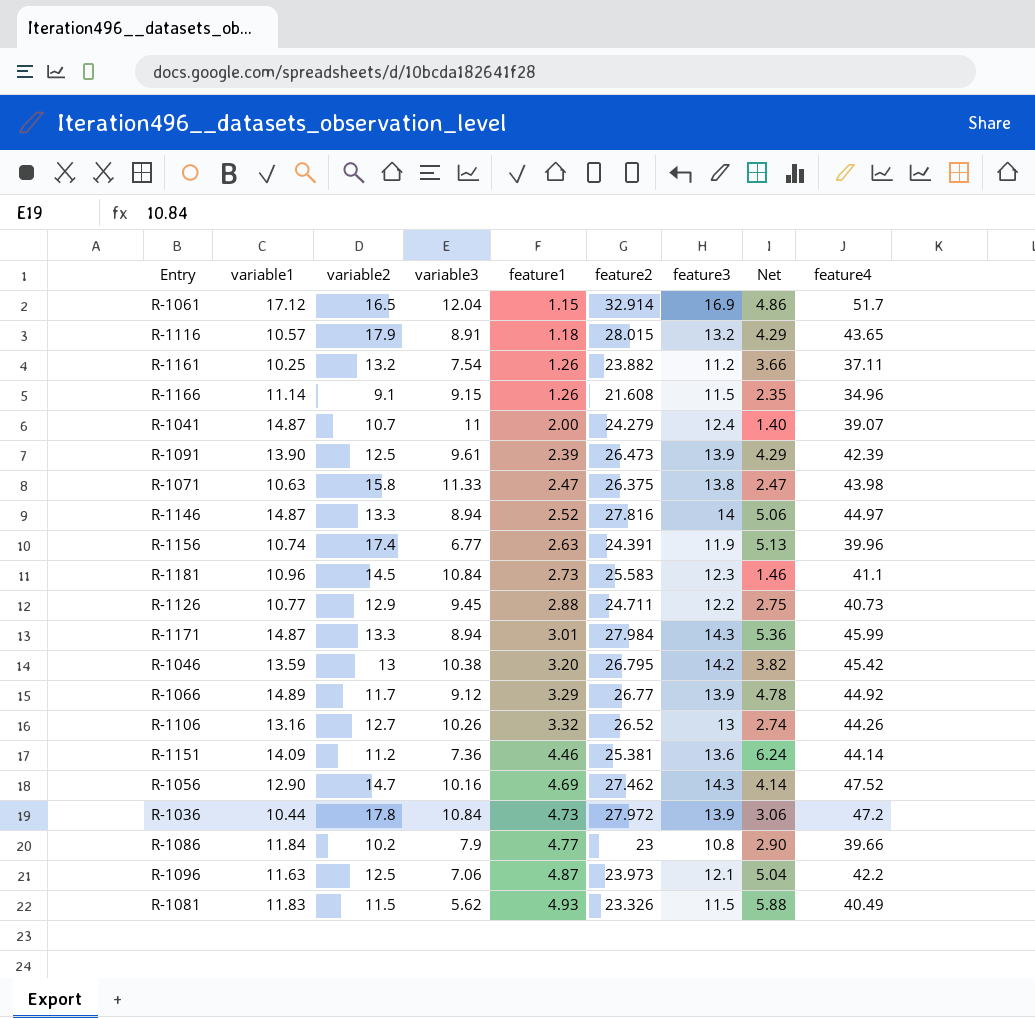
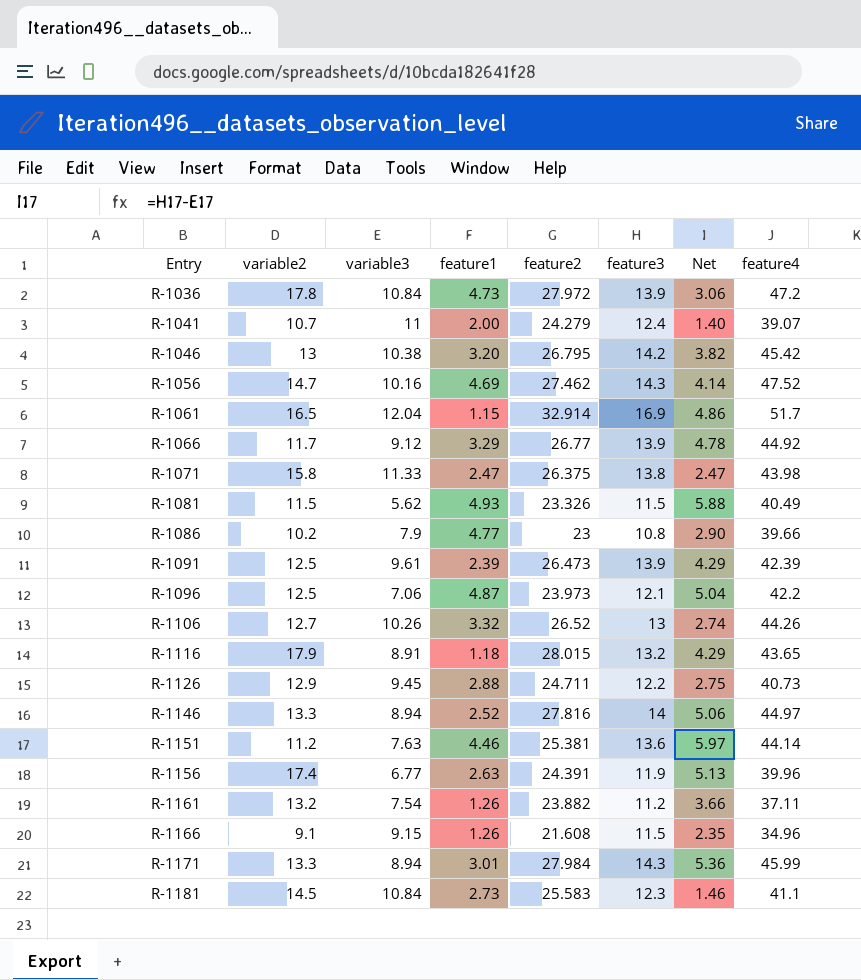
row order: feature1 ascending -> Entry ascending
column variable1 | position: 2 -> none
R-1151 | variable3: 7.36 -> 7.63
R-1151 | Net: 6.24 -> 5.97

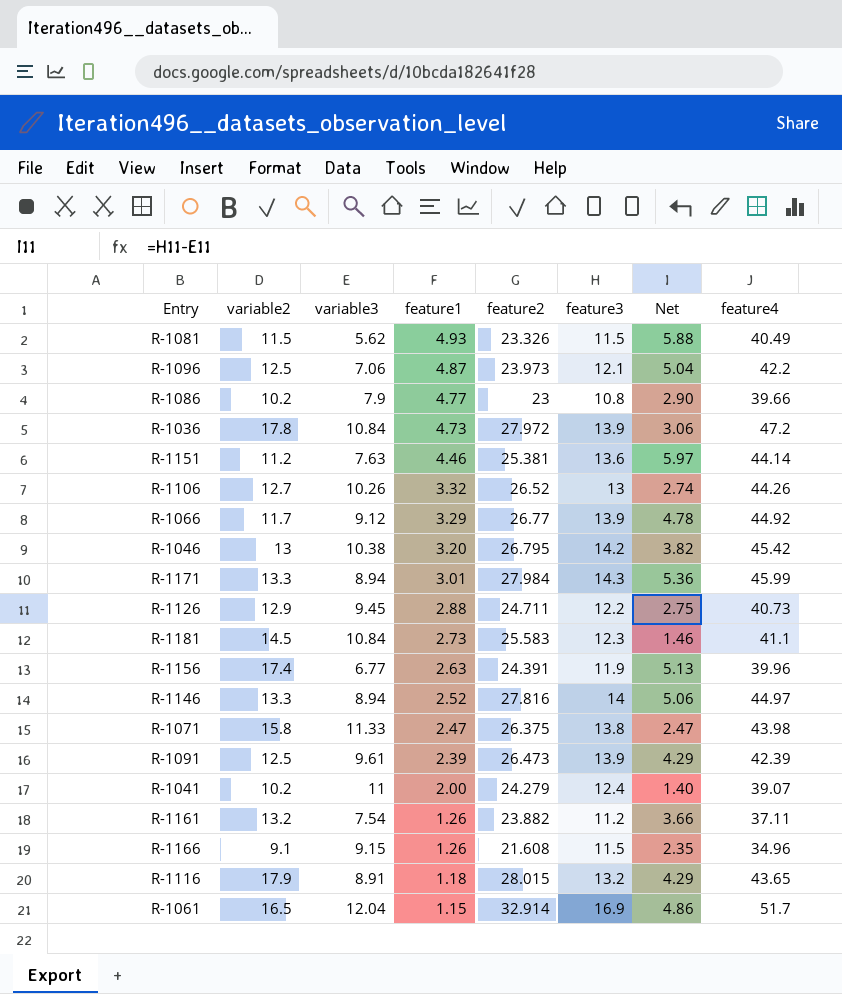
row order: Entry ascending -> feature1 descending
row R-1056: 14.7 | 10.16 | 4.69 | 27.462 | 14.3 | 4.14 | 47.52 -> none
R-1041 | variable2: 10.7 -> 10.2

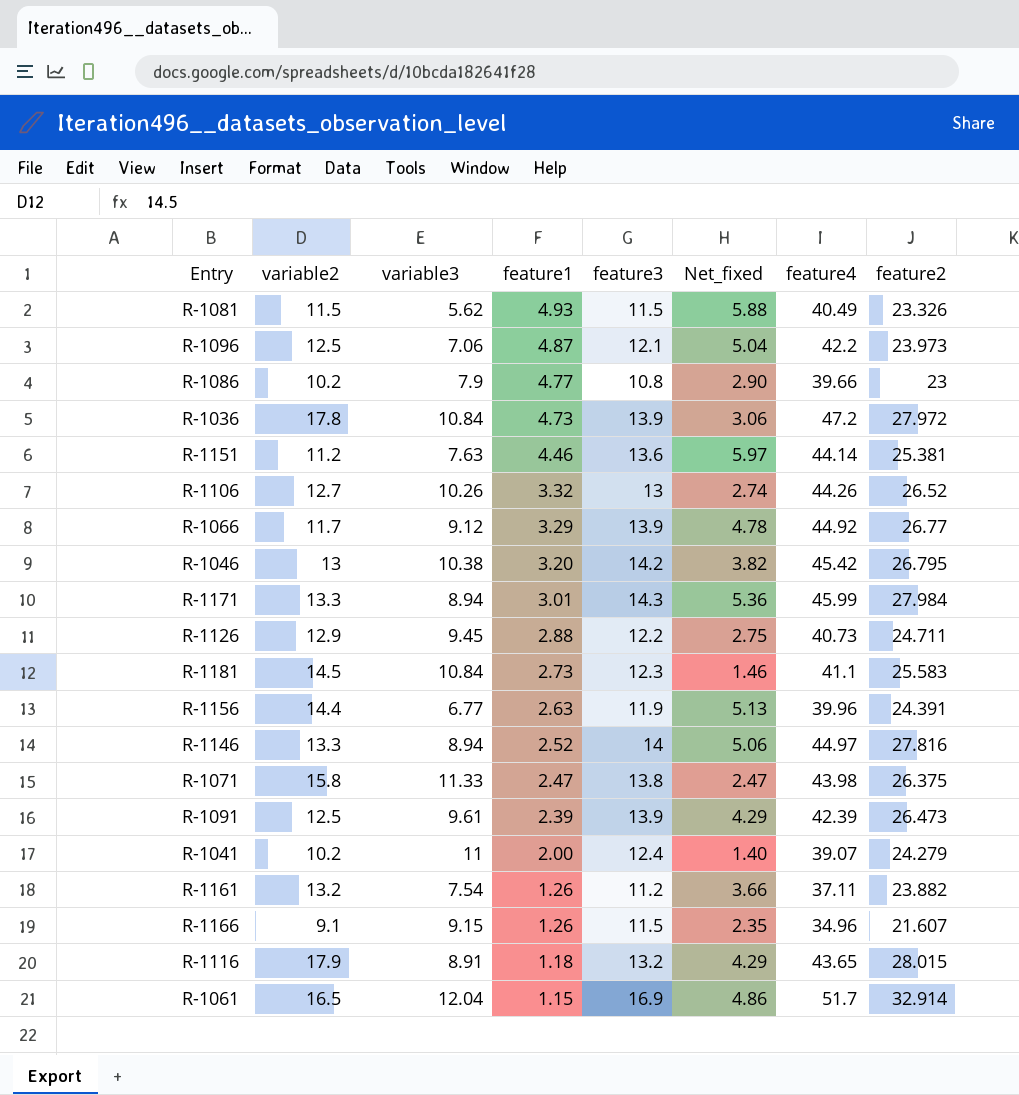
column name: Net -> Net_fixed
column feature2 | position: 5 -> 8
R-1156 | variable2: 17.4 -> 14.4
R-1166 | feature2: 21.608 -> 21.607

